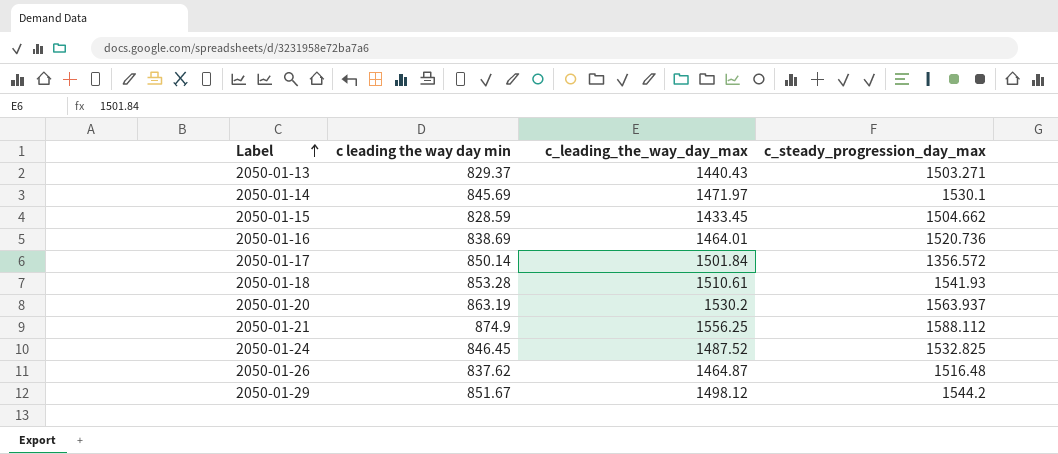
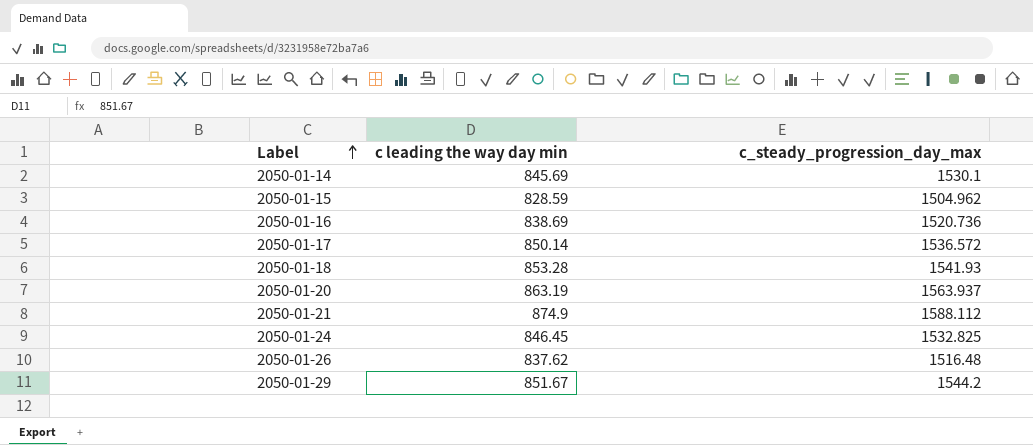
column c_leading_the_way_day_max | position: 3 -> none
row 2050-01-13: 829.37 | 1440.43 | 1503.271 -> none
2050-01-15 | c_steady_progression_day_max: 1504.662 -> 1504.962
2050-01-17 | c_steady_progression_day_max: 1356.572 -> 1536.572

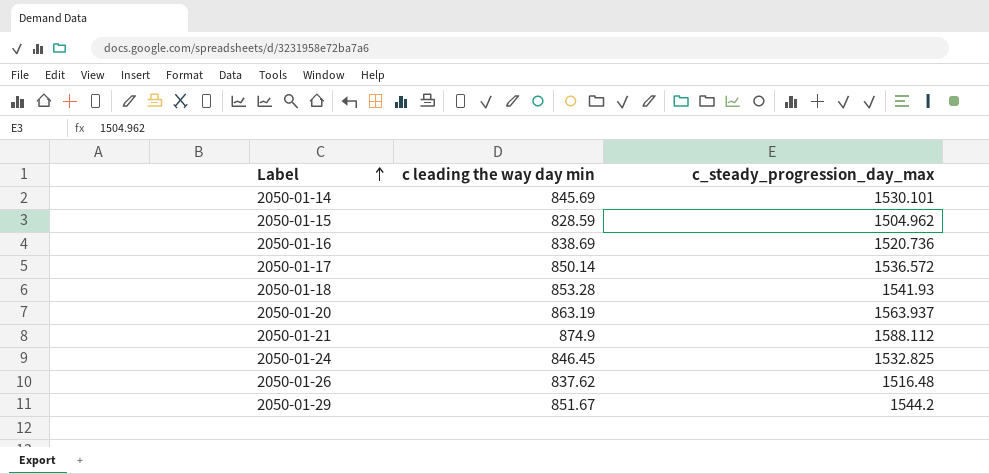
2050-01-14 | c_steady_progression_day_max: 1530.1 -> 1530.101

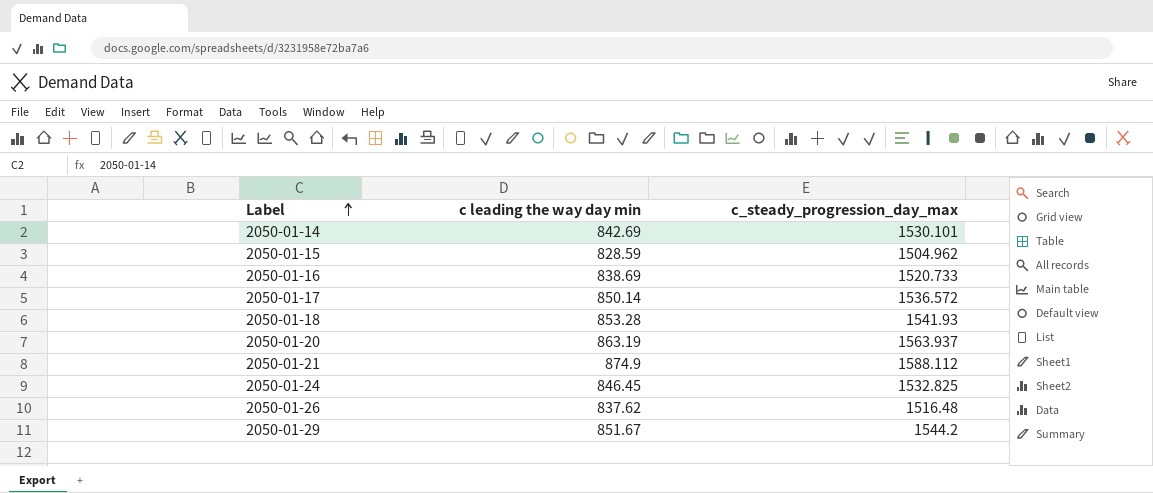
2050-01-14 | c leading the way day min: 845.69 -> 842.69
2050-01-16 | c_steady_progression_day_max: 1520.736 -> 1520.733

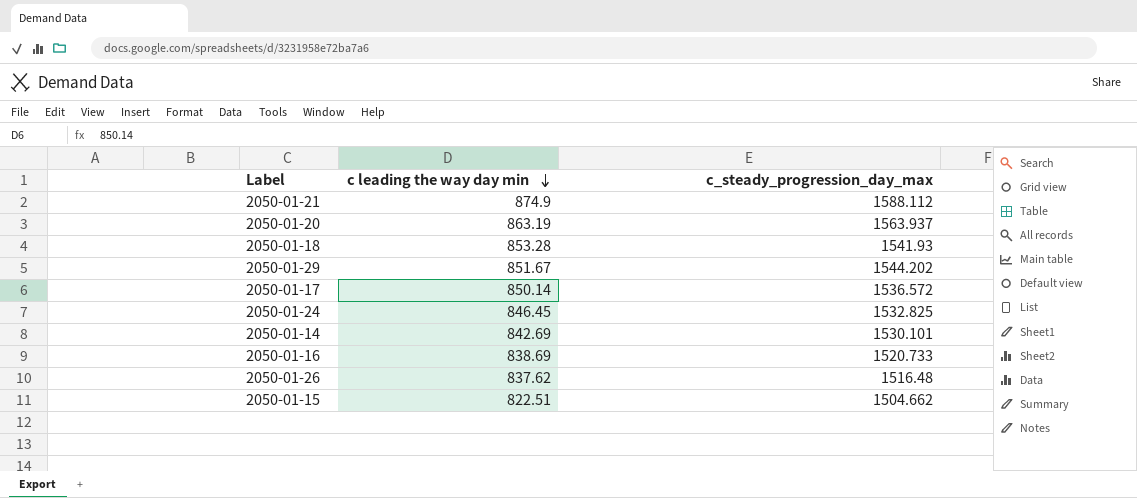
row order: Label ascending -> c leading the way day min descending
2050-01-29 | c_steady_progression_day_max: 1544.2 -> 1544.202
2050-01-15 | c leading the way day min: 828.59 -> 822.51
2050-01-15 | c_steady_progression_day_max: 1504.962 -> 1504.662

